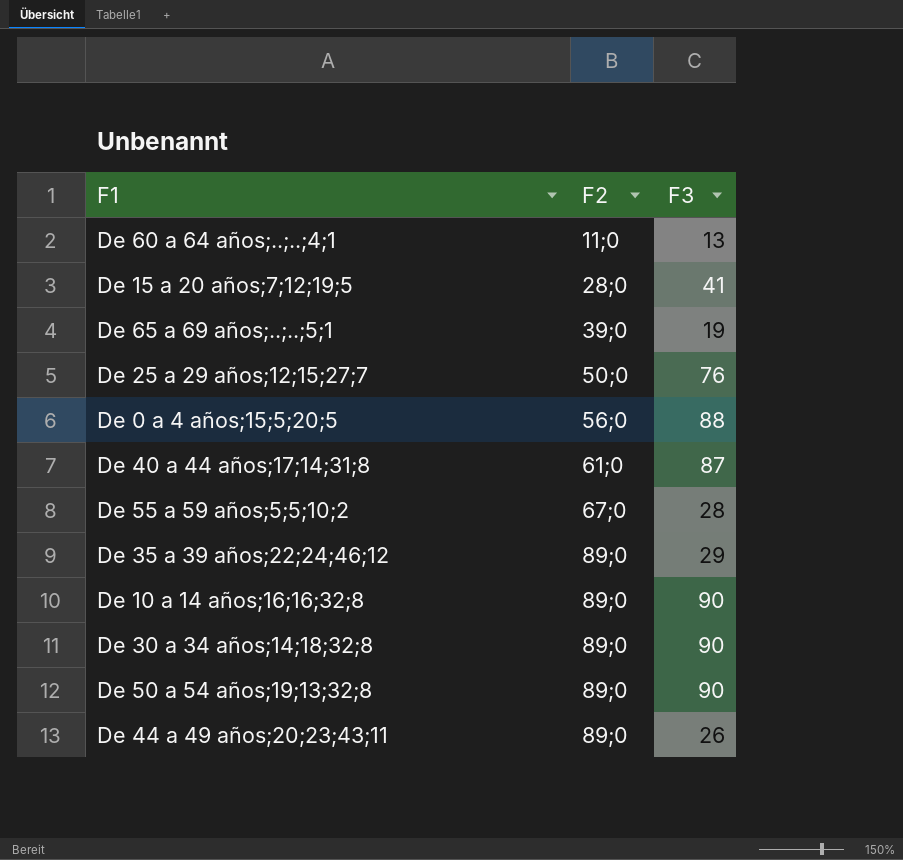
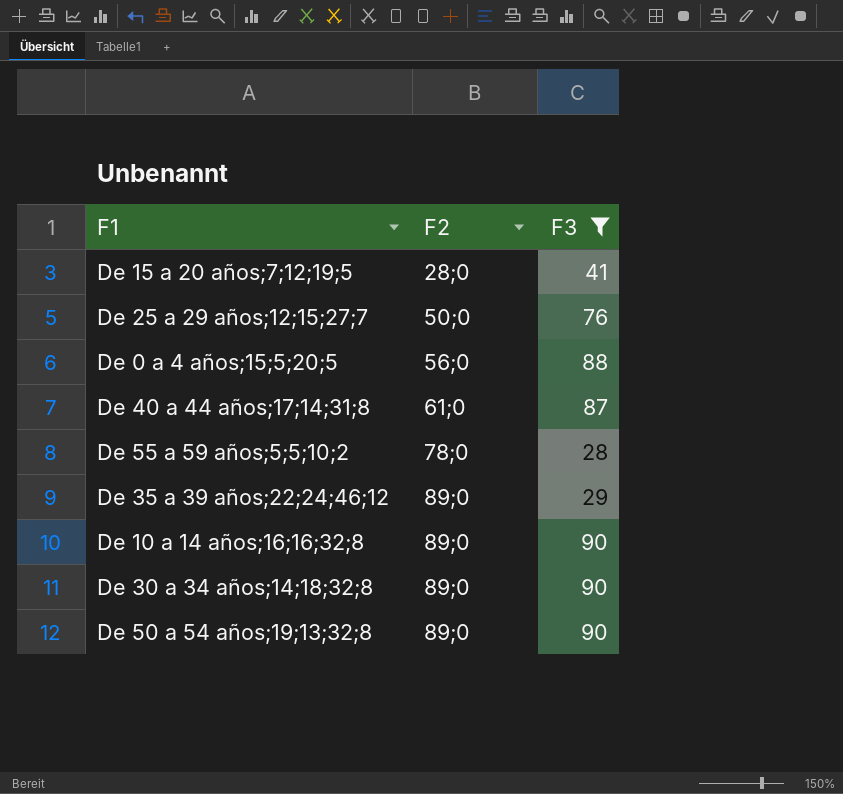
filter: none -> F3 >= 28
De 55 a 59 años;5;5;10;2 | F2: 67;0 -> 78;0

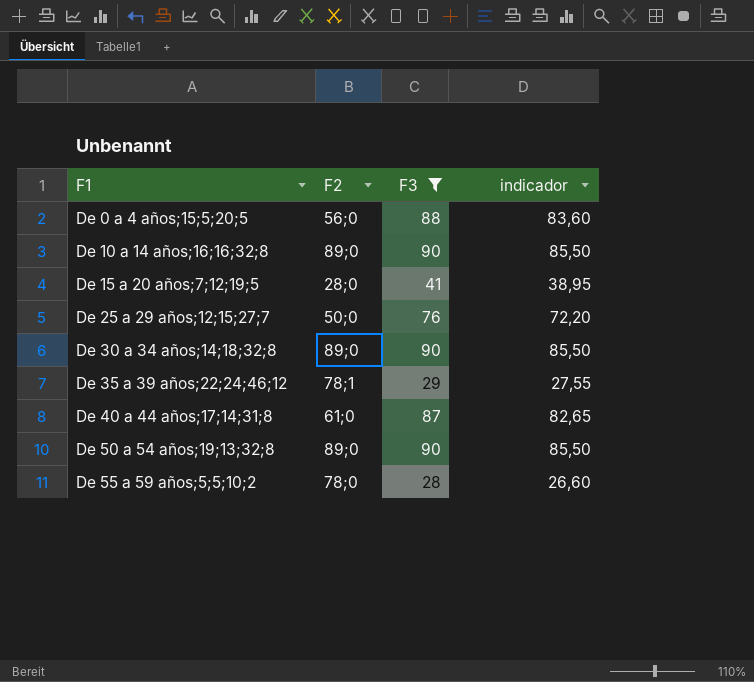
row order: F2 ascending -> F1 ascending
column indicador | formula: none -> [F3] * 0,95
De 35 a 39 años;22;24;46;12 | F2: 89;0 -> 78;1

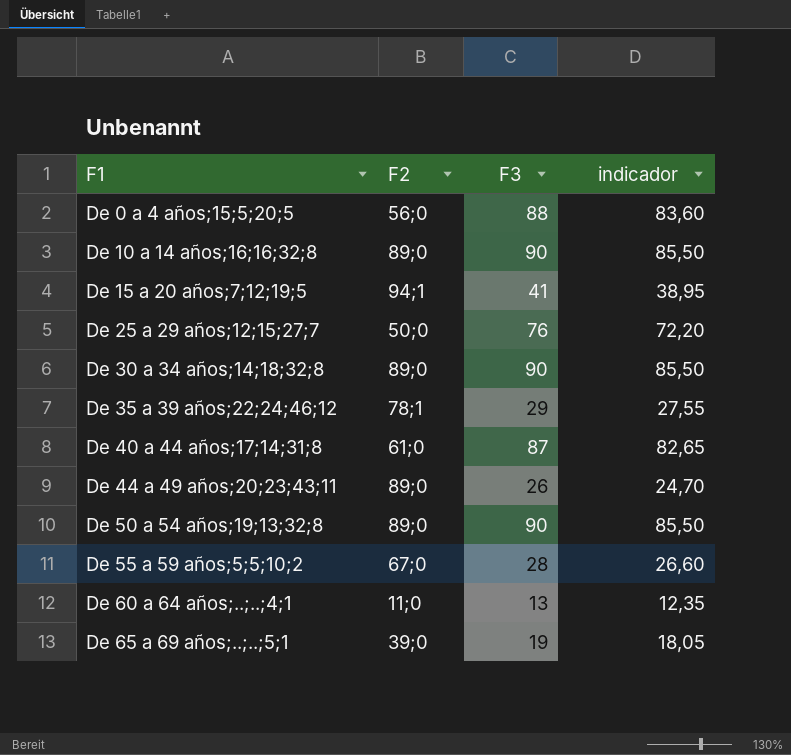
filter: F3 >= 28 -> none
De 15 a 20 años;7;12;19;5 | F2: 28;0 -> 94;1
De 55 a 59 años;5;5;10;2 | F2: 78;0 -> 67;0

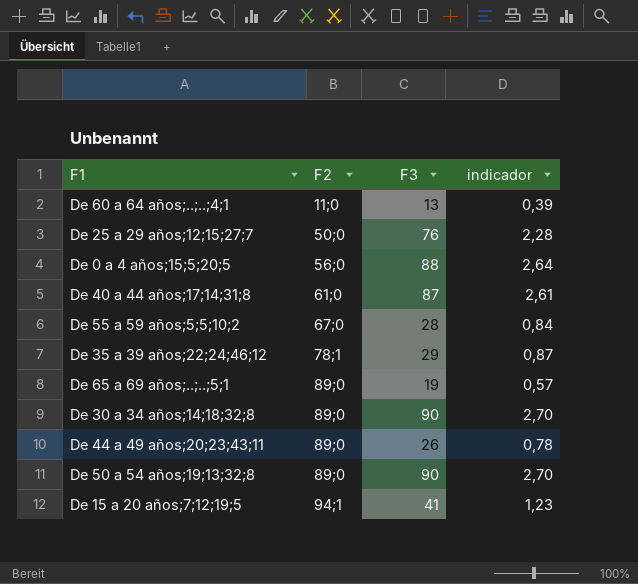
row order: F1 ascending -> F2 ascending
column indicador | formula: [F3] * 0,95 -> [F3] * 0,03
row De 10 a 14 años;16;16;32;8: 89;0 | 90 | 85,50 -> none
De 65 a 69 años;..;..;5;1 | F2: 39;0 -> 89;0

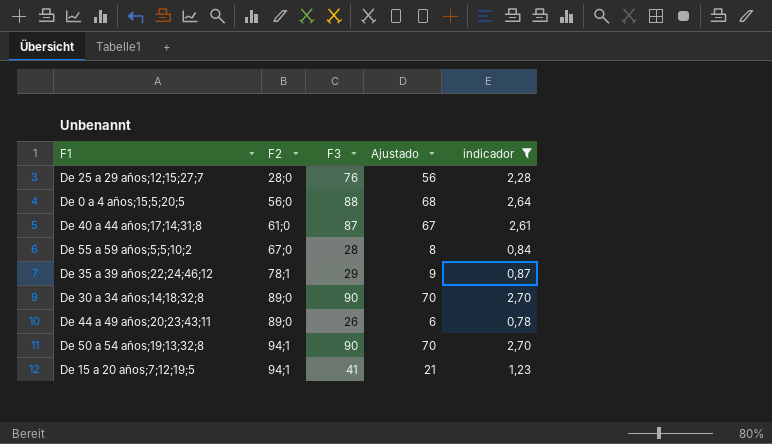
filter: none -> indicador >= 0,78
column Ajustado | formula: none -> [F3] - 20
De 25 a 29 años;12;15;27;7 | F2: 50;0 -> 28;0
De 50 a 54 años;19;13;32;8 | F2: 89;0 -> 94;1

